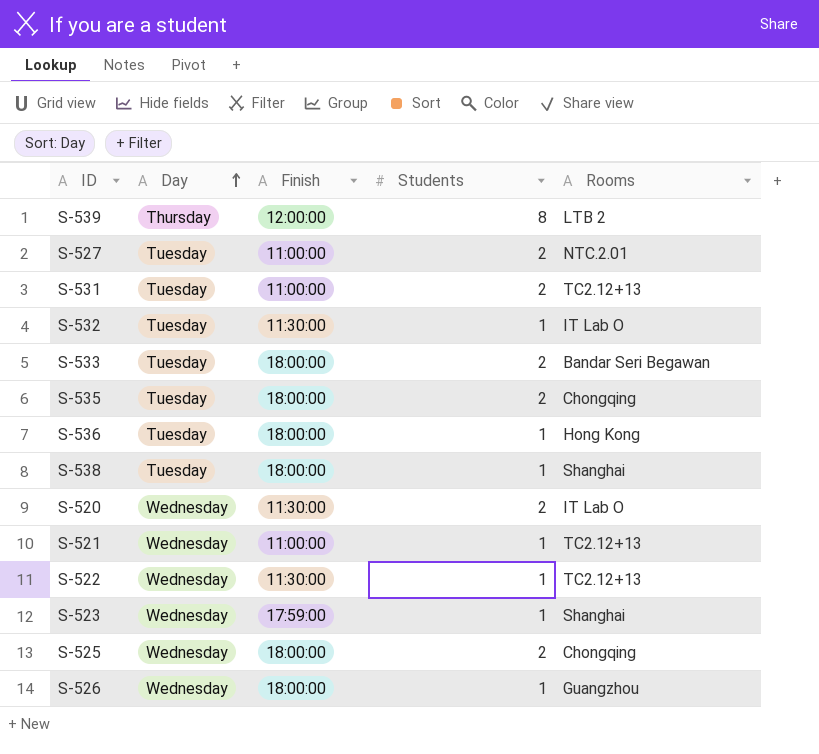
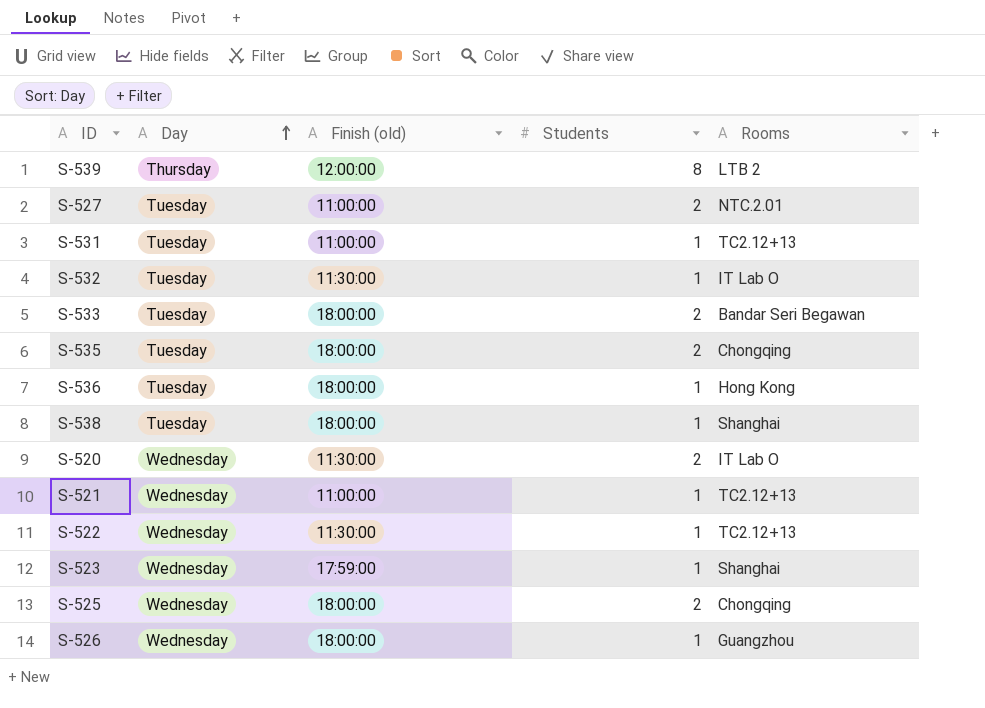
column name: Finish -> Finish (old)
S-531 | Students: 2 -> 1

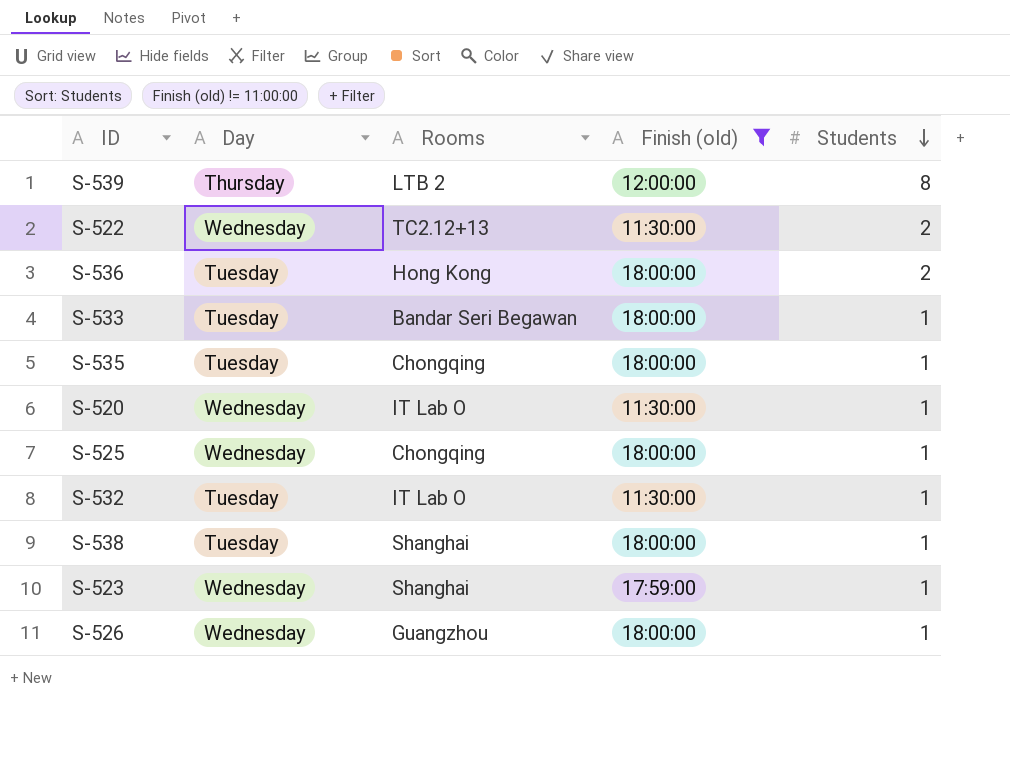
filter: none -> Finish (old) != 11:00:00
row order: Day ascending -> Students descending
column Rooms | position: 5 -> 3
S-522 | Students: 1 -> 2
S-536 | Students: 1 -> 2
S-533 | Students: 2 -> 1
S-535 | Students: 2 -> 1
S-520 | Students: 2 -> 1
S-525 | Students: 2 -> 1

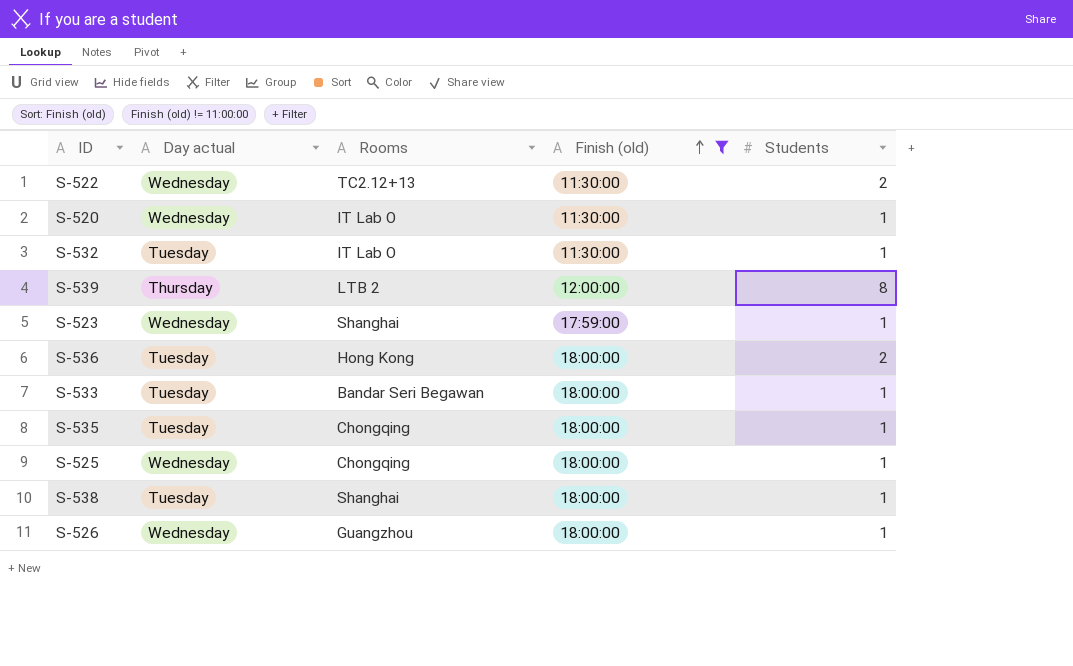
row order: Students descending -> Finish (old) ascending
column name: Day -> Day actual

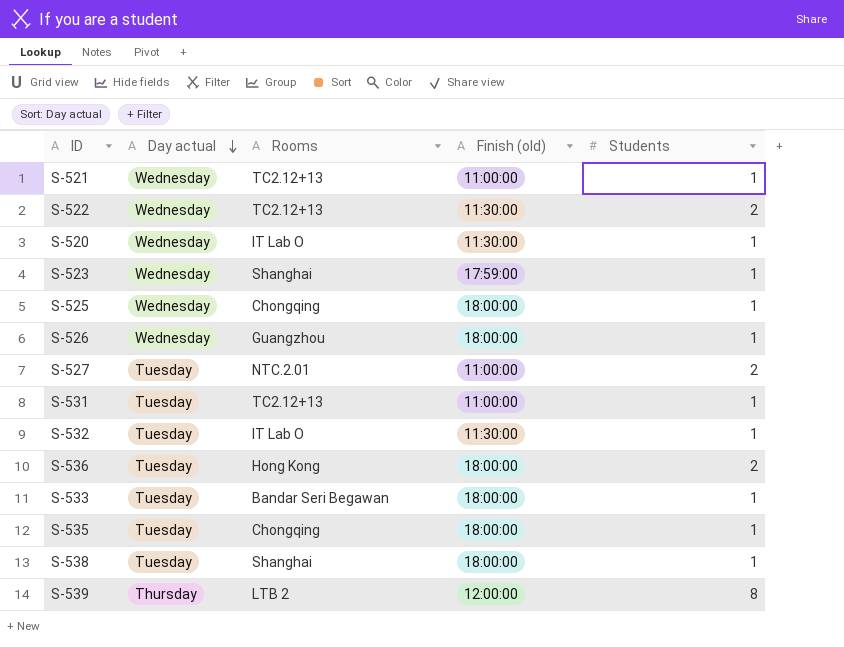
filter: Finish (old) != 11:00:00 -> none
row order: Finish (old) ascending -> Day actual descending

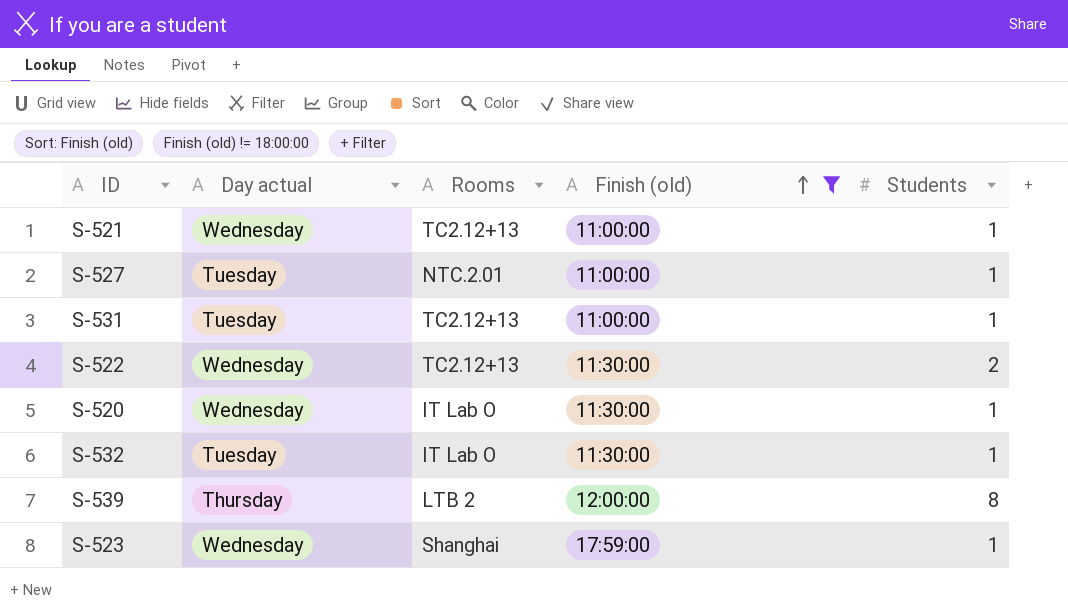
filter: none -> Finish (old) != 18:00:00
row order: Day actual descending -> Finish (old) ascending
S-527 | Students: 2 -> 1

